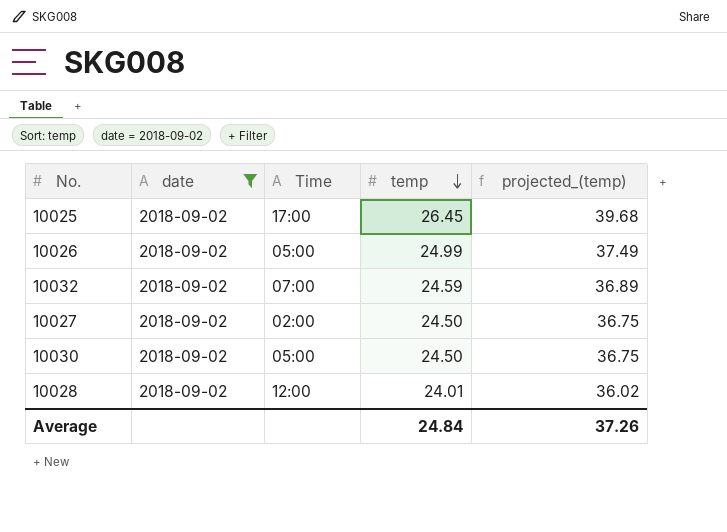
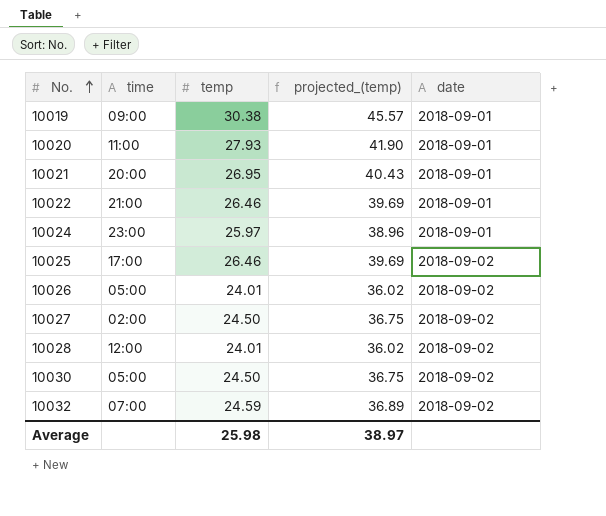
filter: date = 2018-09-02 -> none
row order: temp descending -> No. ascending
column name: Time -> time
column date | position: 2 -> 5
10025 | temp: 26.45 -> 26.46
10025 | projected_(temp): 39.68 -> 39.69
10026 | temp: 24.99 -> 24.01
10026 | projected_(temp): 37.49 -> 36.02
Average | temp: 24.84 -> 25.98
Average | projected_(temp): 37.26 -> 38.97

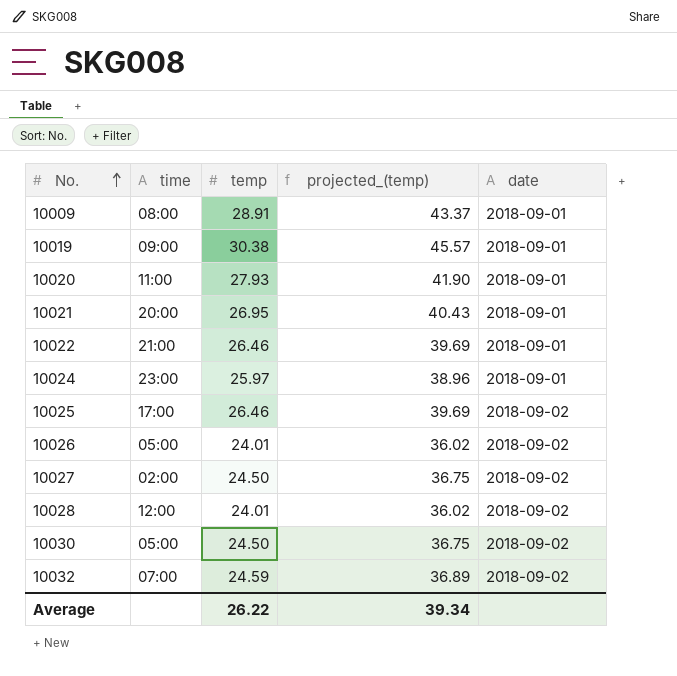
row 10009: none -> 08:00 | 28.91 | 43.37 | 2018-09-01
Average | temp: 25.98 -> 26.22
Average | projected_(temp): 38.97 -> 39.34

